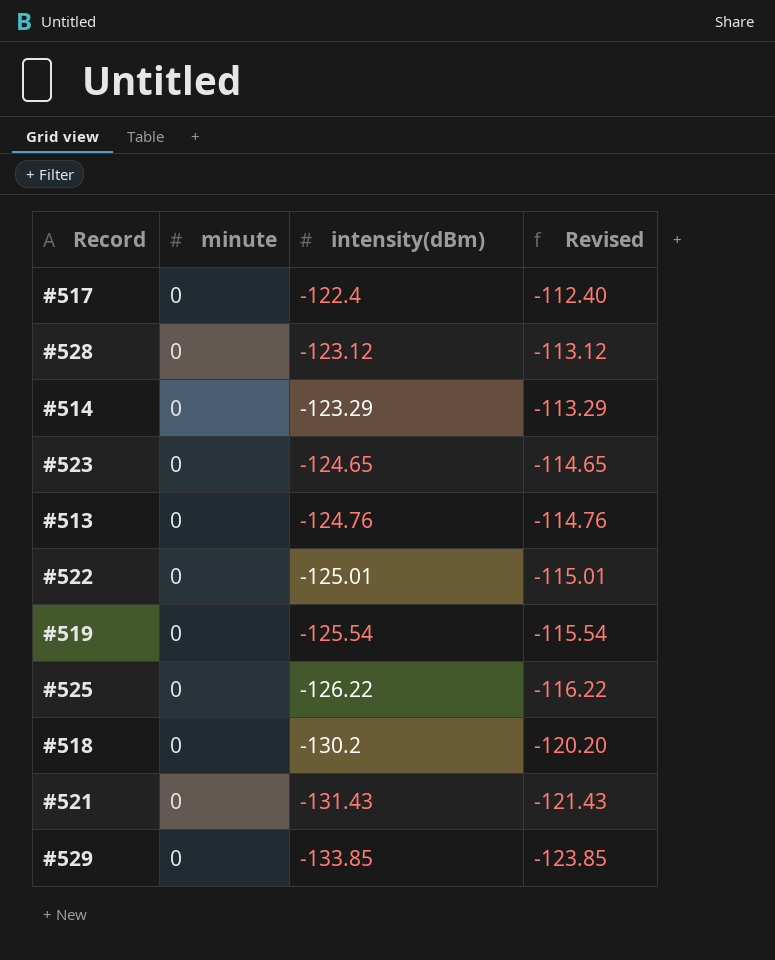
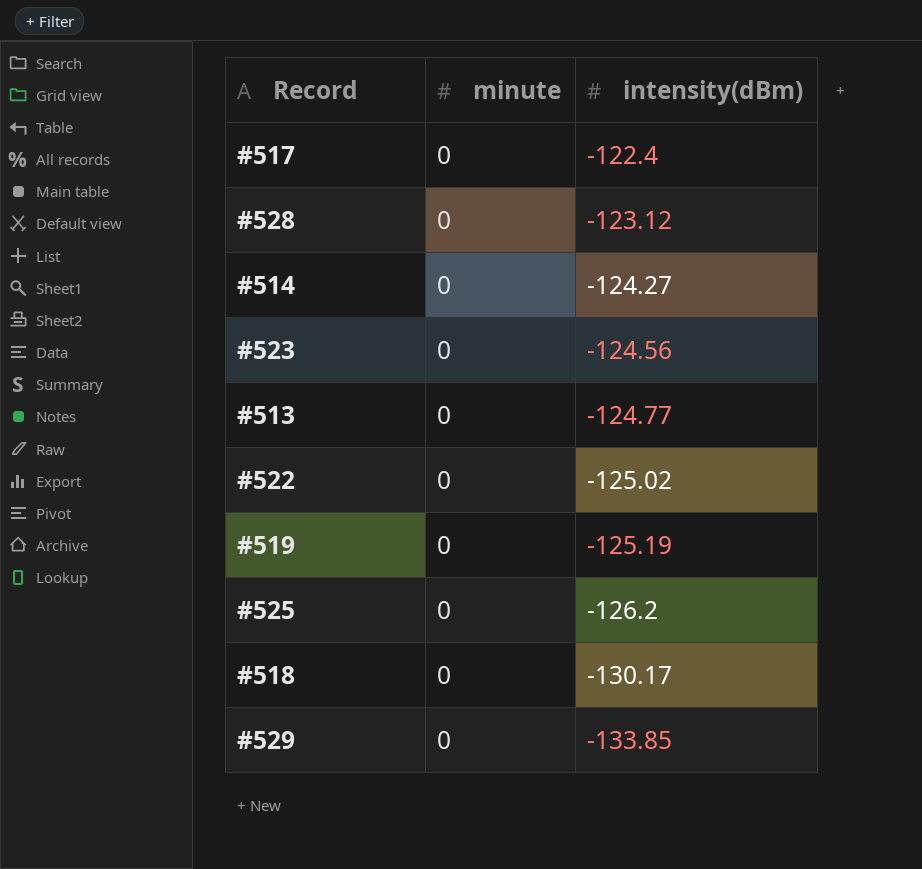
column Revised | formula: [intensity(dBm)] + 10 -> none
row #521: 0 | -131.43 | -121.43 -> none
#514 | intensity(dBm): -123.29 -> -124.27
#523 | intensity(dBm): -124.65 -> -124.56
#513 | intensity(dBm): -124.76 -> -124.77
#522 | intensity(dBm): -125.01 -> -125.02
#519 | intensity(dBm): -125.54 -> -125.19
#525 | intensity(dBm): -126.22 -> -126.2
#518 | intensity(dBm): -130.2 -> -130.17

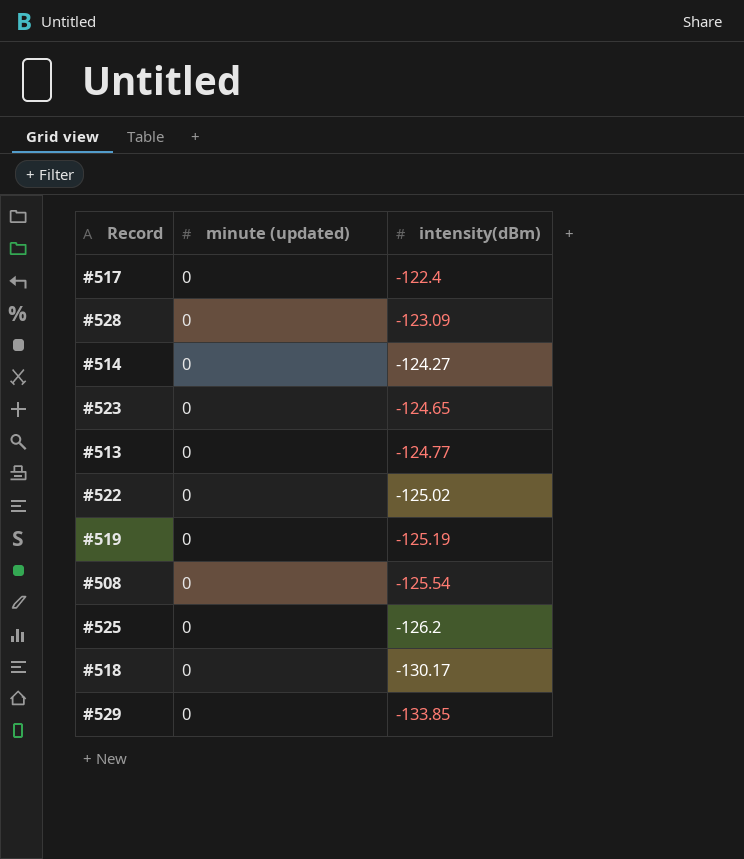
column name: minute -> minute (updated)
#528 | intensity(dBm): -123.12 -> -123.09
#523 | intensity(dBm): -124.56 -> -124.65
row #508: none -> 0 | -125.54

